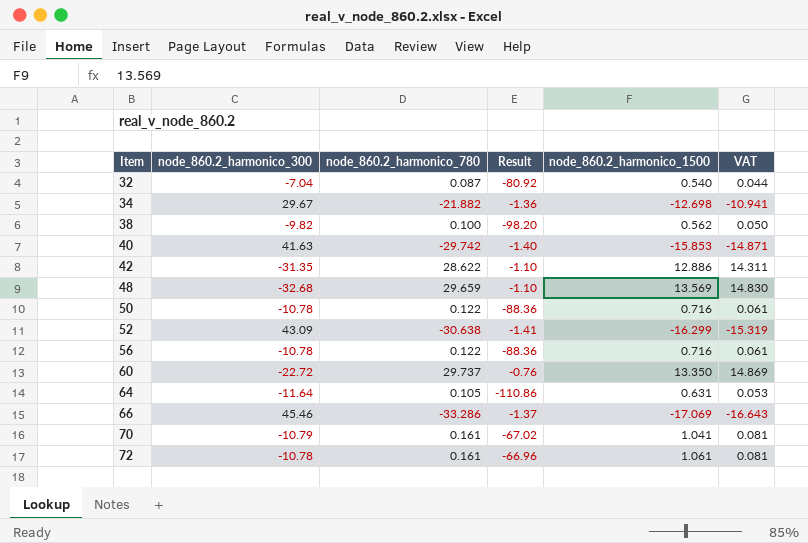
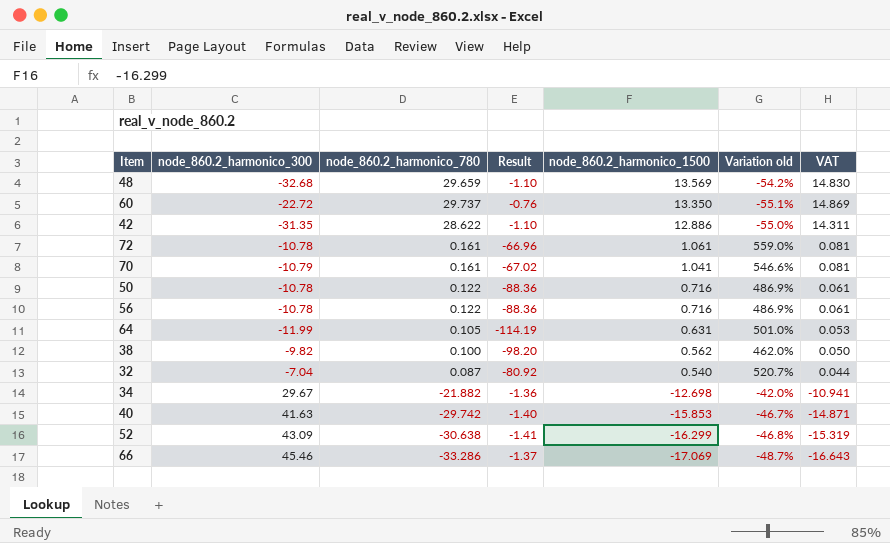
row order: Item ascending -> node_860.2_harmonico_1500 descending
column Variation old | formula: none -> ([node_860.2_harmonico_1500] - [node_860.2_harmonico_780]) / [node_860.2_harmonico_780]
64 | node_860.2_harmonico_300: -11.64 -> -11.99
64 | Result: -110.86 -> -114.19

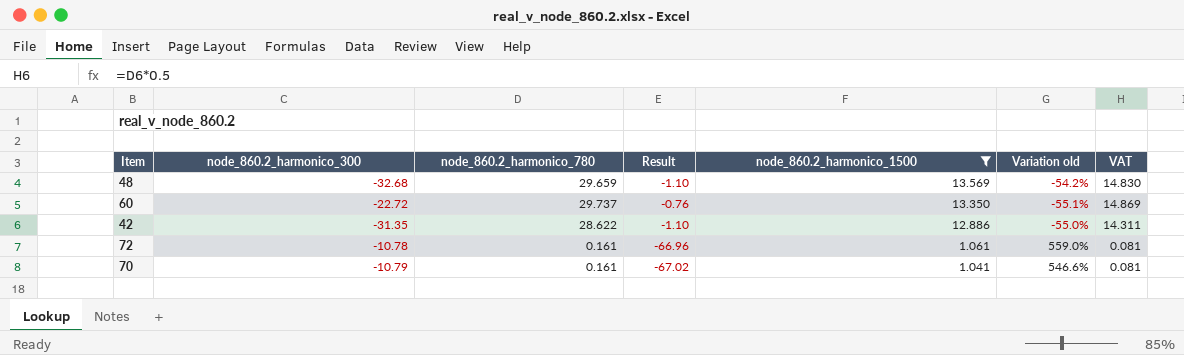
filter: none -> node_860.2_harmonico_1500 >= 1.041

